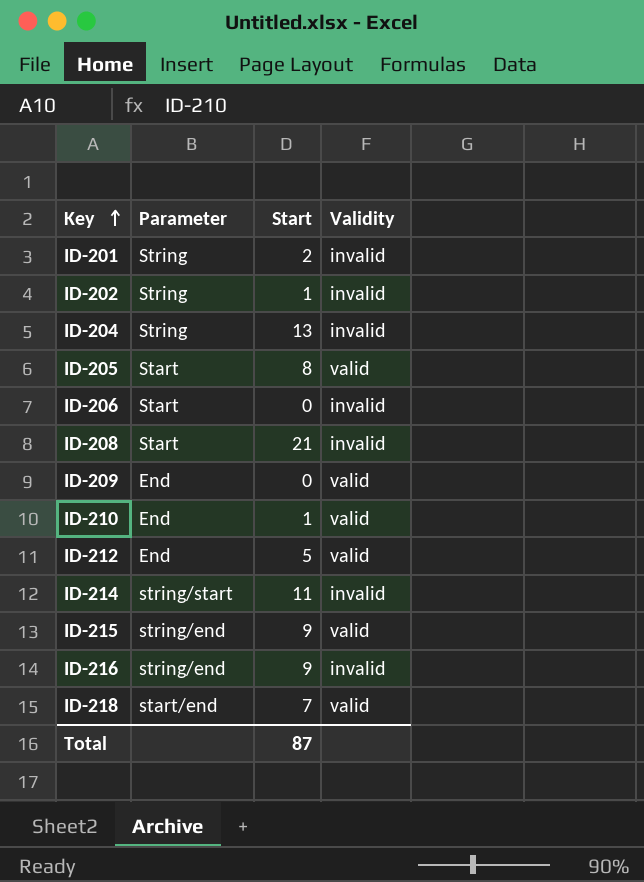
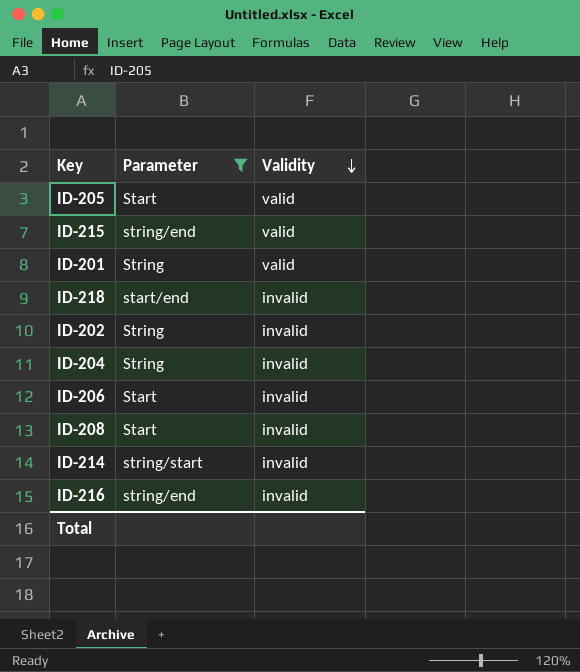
filter: none -> Parameter != End
row order: Key ascending -> Validity descending
column Start | position: 3 -> none
ID-201 | Validity: invalid -> valid
ID-218 | Validity: valid -> invalid

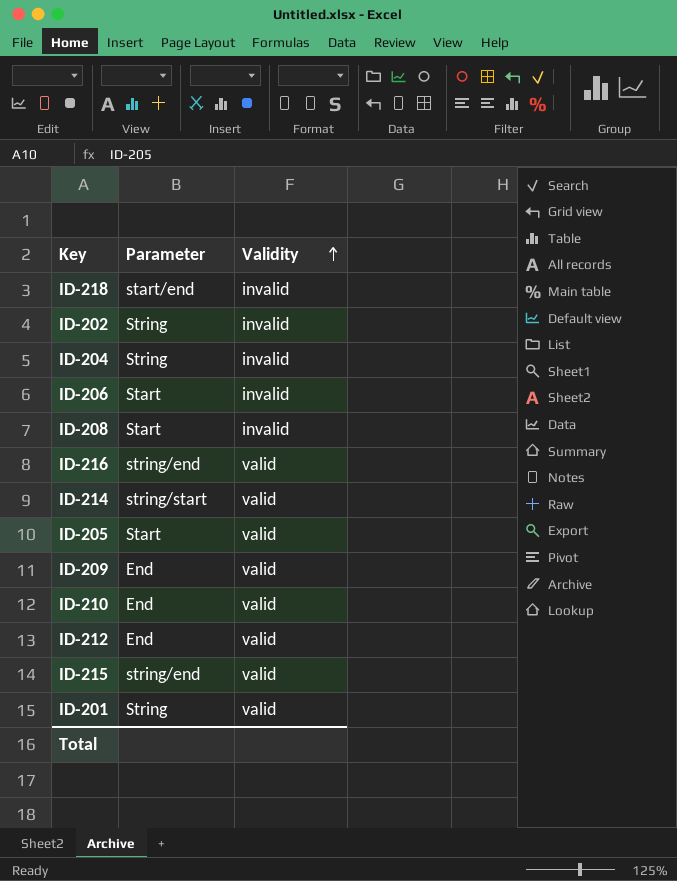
filter: Parameter != End -> none
row order: Validity descending -> Validity ascending
ID-216 | Validity: invalid -> valid
ID-214 | Validity: invalid -> valid

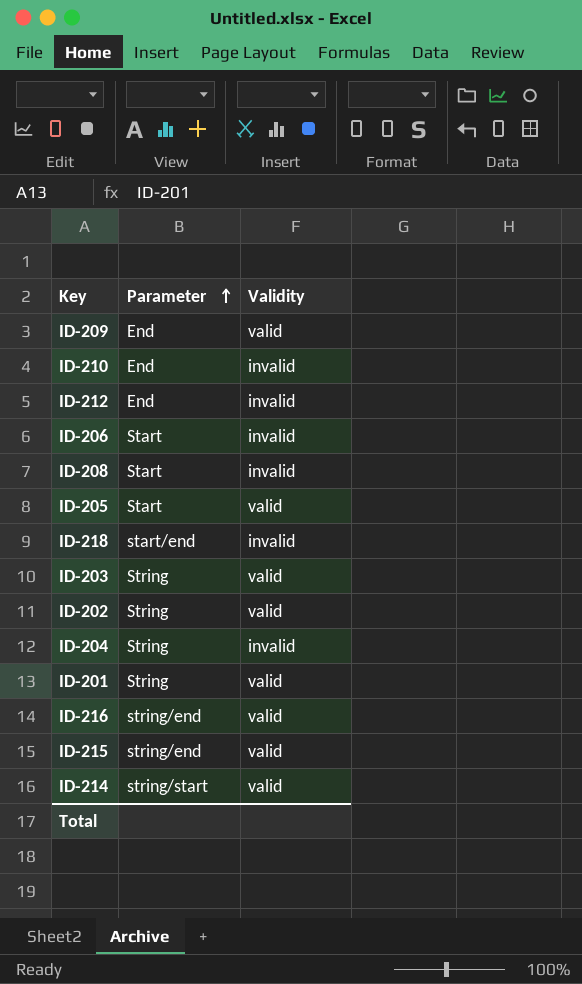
row order: Validity ascending -> Parameter ascending
ID-210 | Validity: valid -> invalid
ID-212 | Validity: valid -> invalid
row ID-203: none -> String | valid
ID-202 | Validity: invalid -> valid

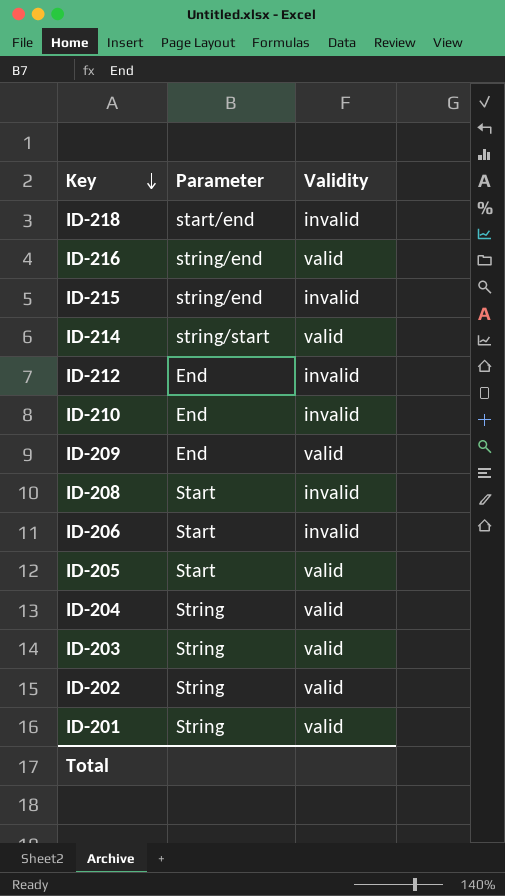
row order: Parameter ascending -> Key descending
ID-215 | Validity: valid -> invalid
ID-204 | Validity: invalid -> valid

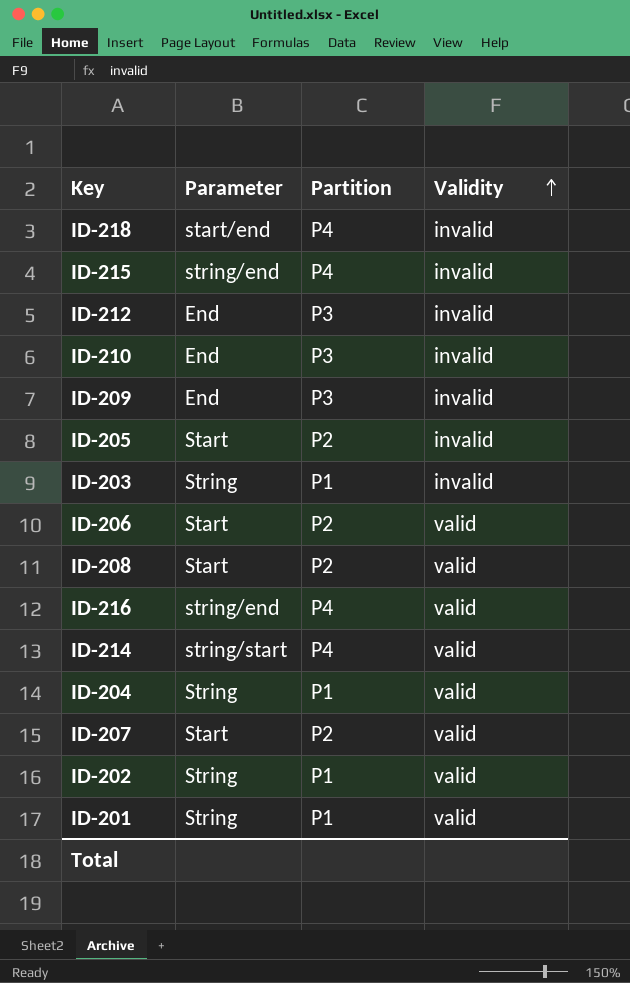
row order: Key descending -> Validity ascending
column Partition | position: none -> 3
ID-209 | Validity: valid -> invalid
ID-205 | Validity: valid -> invalid
ID-203 | Validity: valid -> invalid
ID-206 | Validity: invalid -> valid
ID-208 | Validity: invalid -> valid
row ID-207: none -> Start | P2 | valid

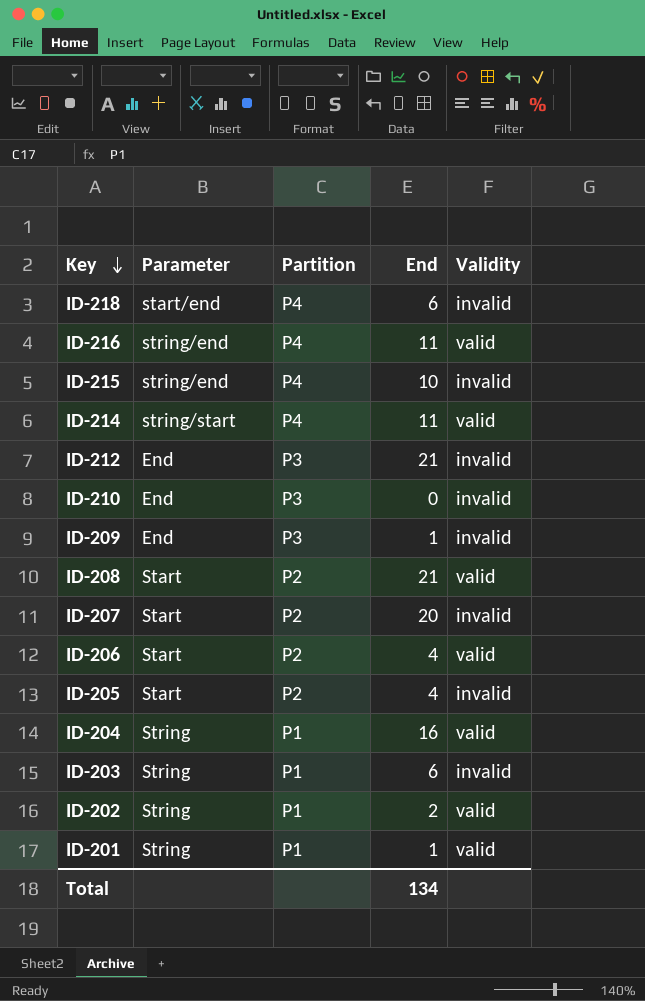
row order: Validity ascending -> Key descending
column End | position: none -> 4
ID-207 | Validity: valid -> invalid

